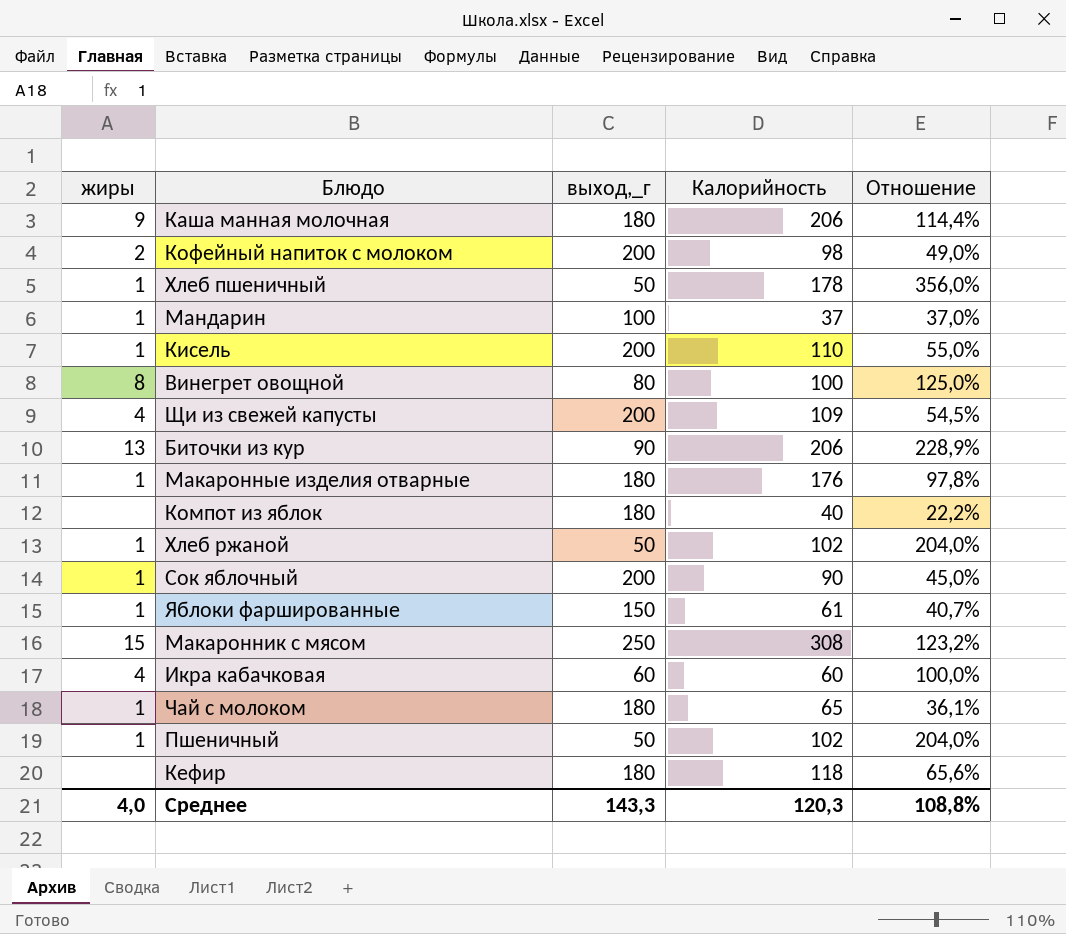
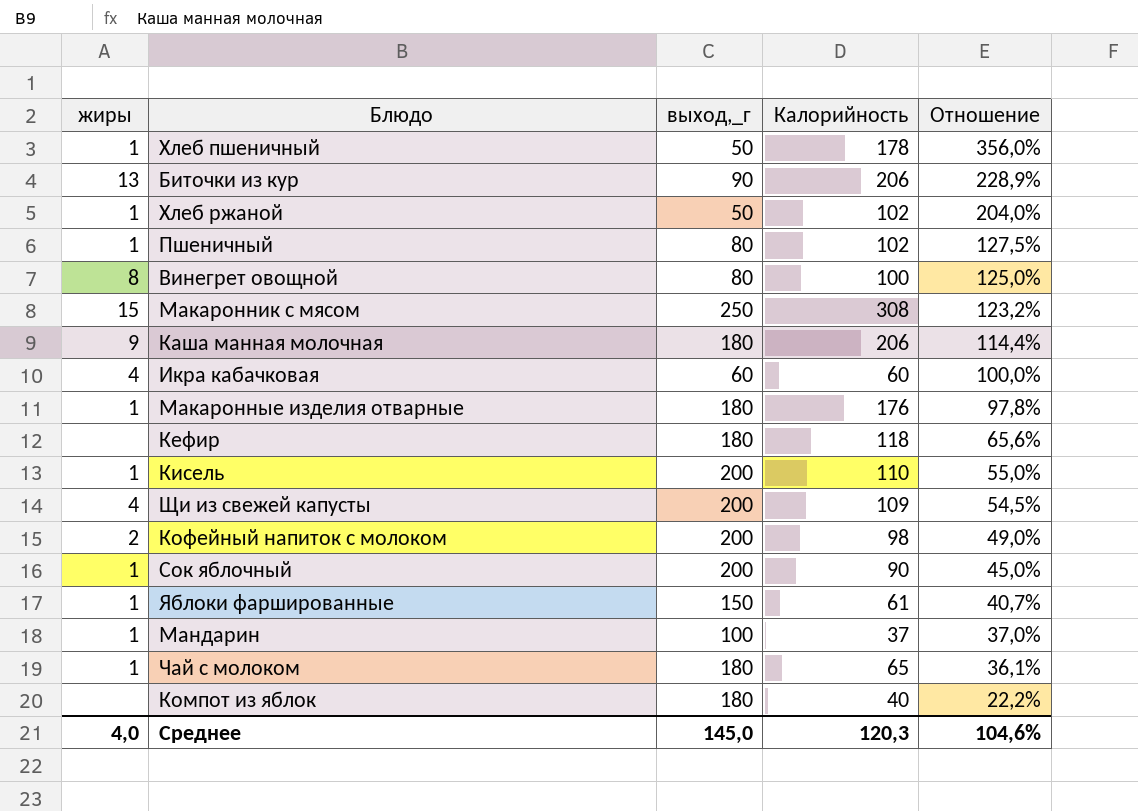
row order: none -> Отношение descending
Пшеничный | выход,_г: 50 -> 80
Пшеничный | Отношение: 204,0% -> 127,5%
Среднее | выход,_г: 143,3 -> 145,0
Среднее | Отношение: 108,8% -> 104,6%

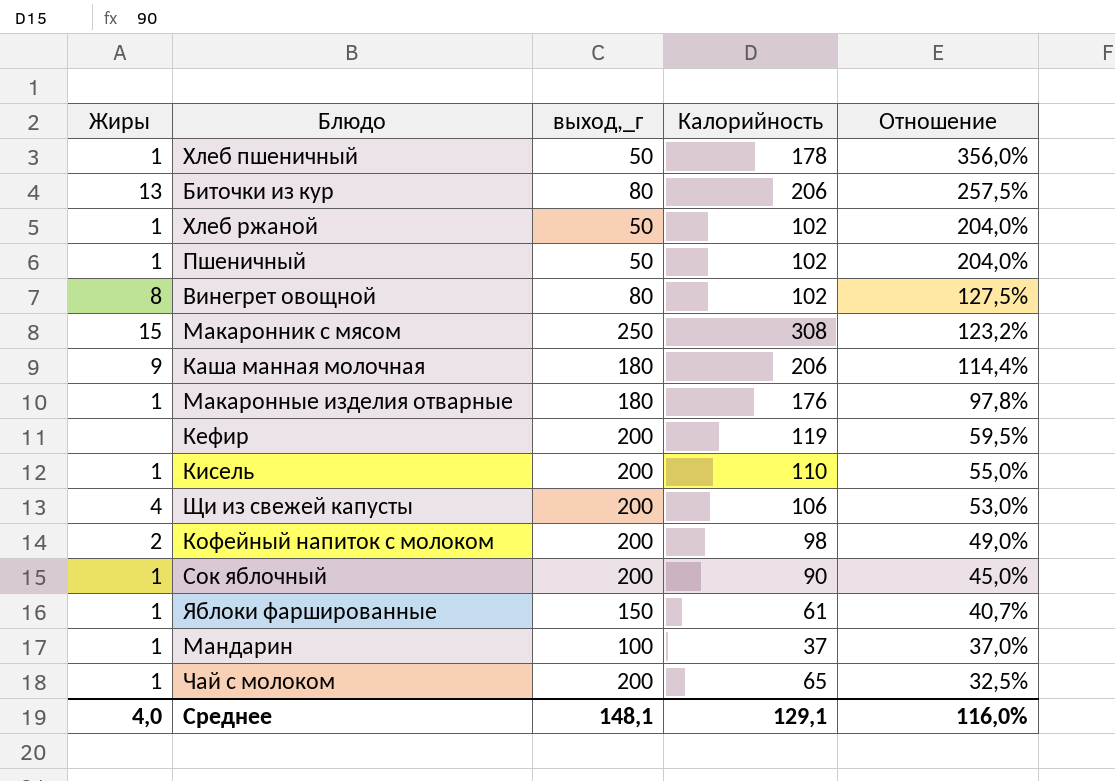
column name: жиры -> Жиры
row Икра кабачковая: 4 | 60 | 60 | 100,0% -> none
row Компот из яблок: none | 180 | 40 | 22,2% -> none
Биточки из кур | выход,_г: 90 -> 80
Биточки из кур | Отношение: 228,9% -> 257,5%
Пшеничный | выход,_г: 80 -> 50
Пшеничный | Отношение: 127,5% -> 204,0%
Винегрет овощной | Калорийность: 100 -> 102
Винегрет овощной | Отношение: 125,0% -> 127,5%
Кефир | выход,_г: 180 -> 200
Кефир | Калорийность: 118 -> 119
Кефир | Отношение: 65,6% -> 59,5%
Щи из свежей капусты | Калорийность: 109 -> 106
Щи из свежей капусты | Отношение: 54,5% -> 53,0%
Чай с молоком | выход,_г: 180 -> 200
Чай с молоком | Отношение: 36,1% -> 32,5%
Среднее | выход,_г: 145,0 -> 148,1
Среднее | Калорийность: 120,3 -> 129,1
Среднее | Отношение: 104,6% -> 116,0%

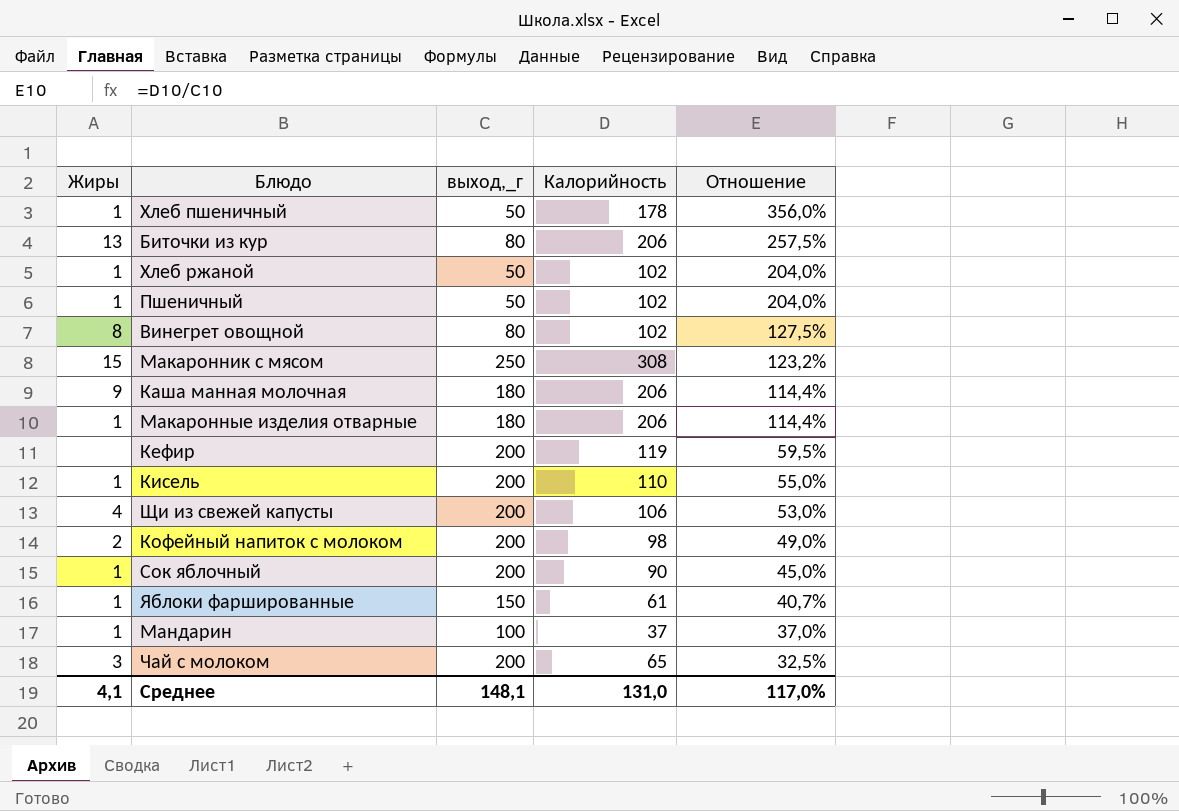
Макаронные изделия отварные | Калорийность: 176 -> 206
Макаронные изделия отварные | Отношение: 97,8% -> 114,4%
Чай с молоком | Жиры: 1 -> 3
Среднее | Жиры: 4,0 -> 4,1
Среднее | Калорийность: 129,1 -> 131,0
Среднее | Отношение: 116,0% -> 117,0%

